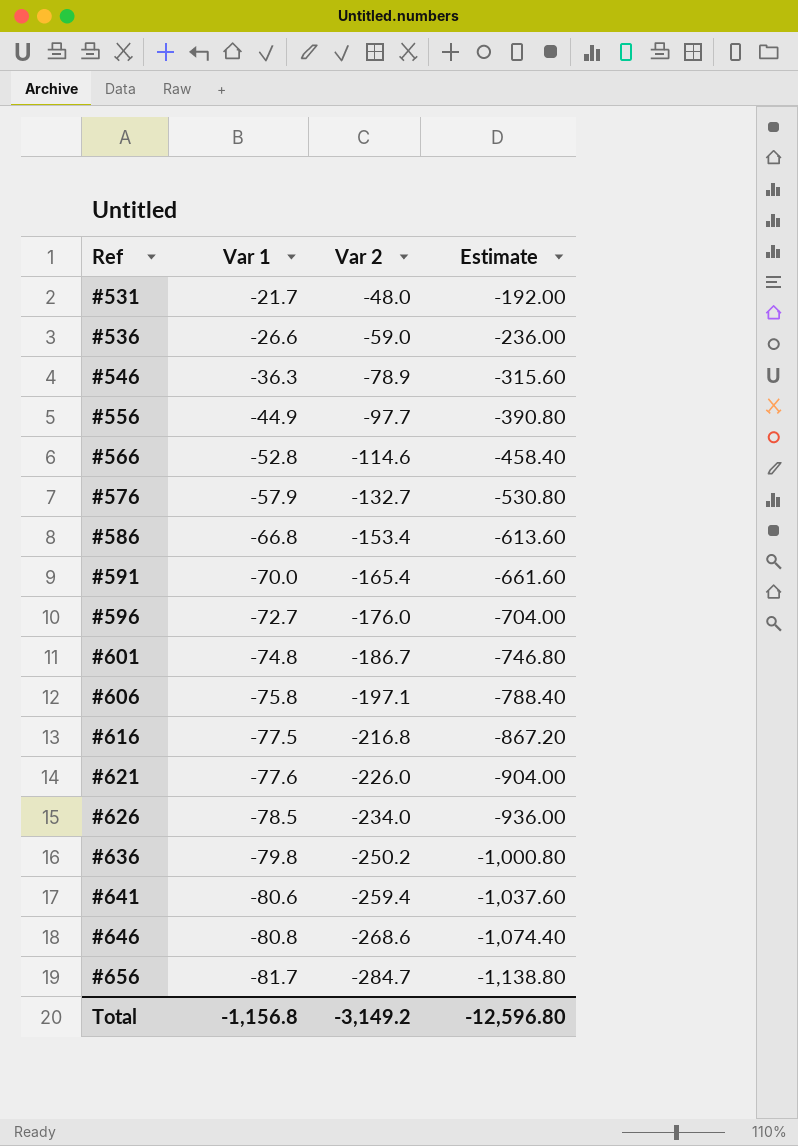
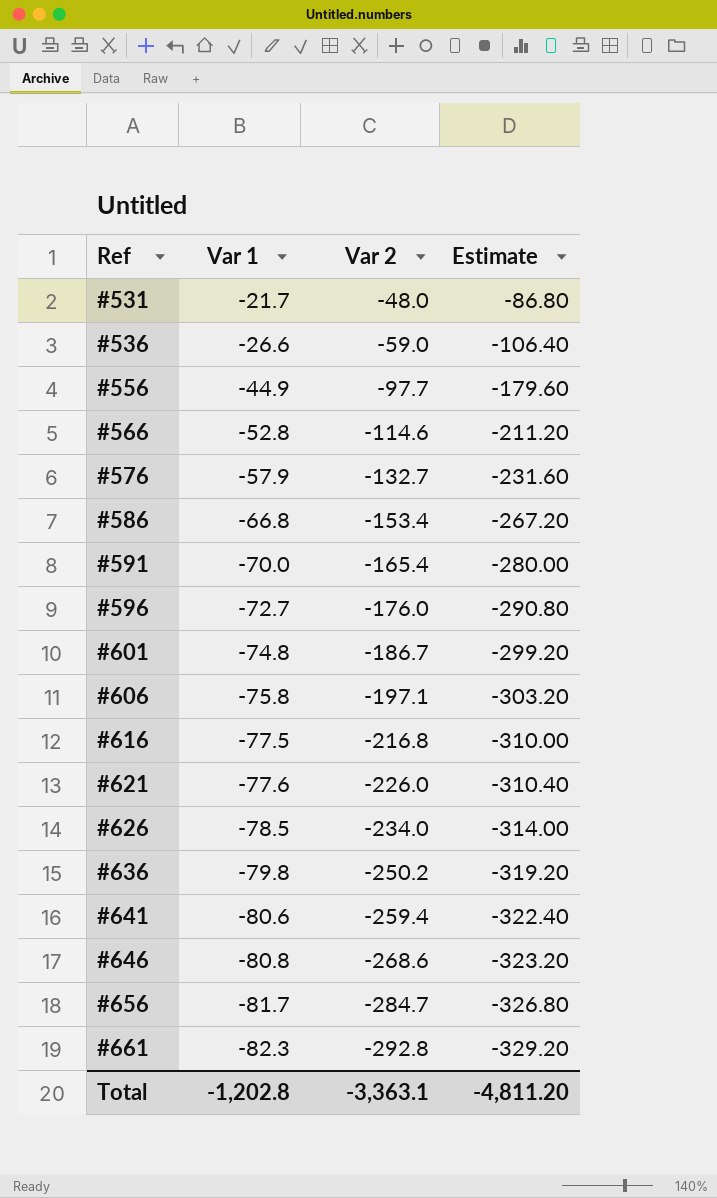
column Estimate | formula: [Var 2] * 4 -> [Var 1] * 4
row #546: -36.3 | -78.9 | -315.60 -> none
row #661: none -> -82.3 | -292.8 | -329.20
Total | Var 1: -1,156.8 -> -1,202.8
Total | Var 2: -3,149.2 -> -3,363.1
Total | Estimate: -12,596.80 -> -4,811.20

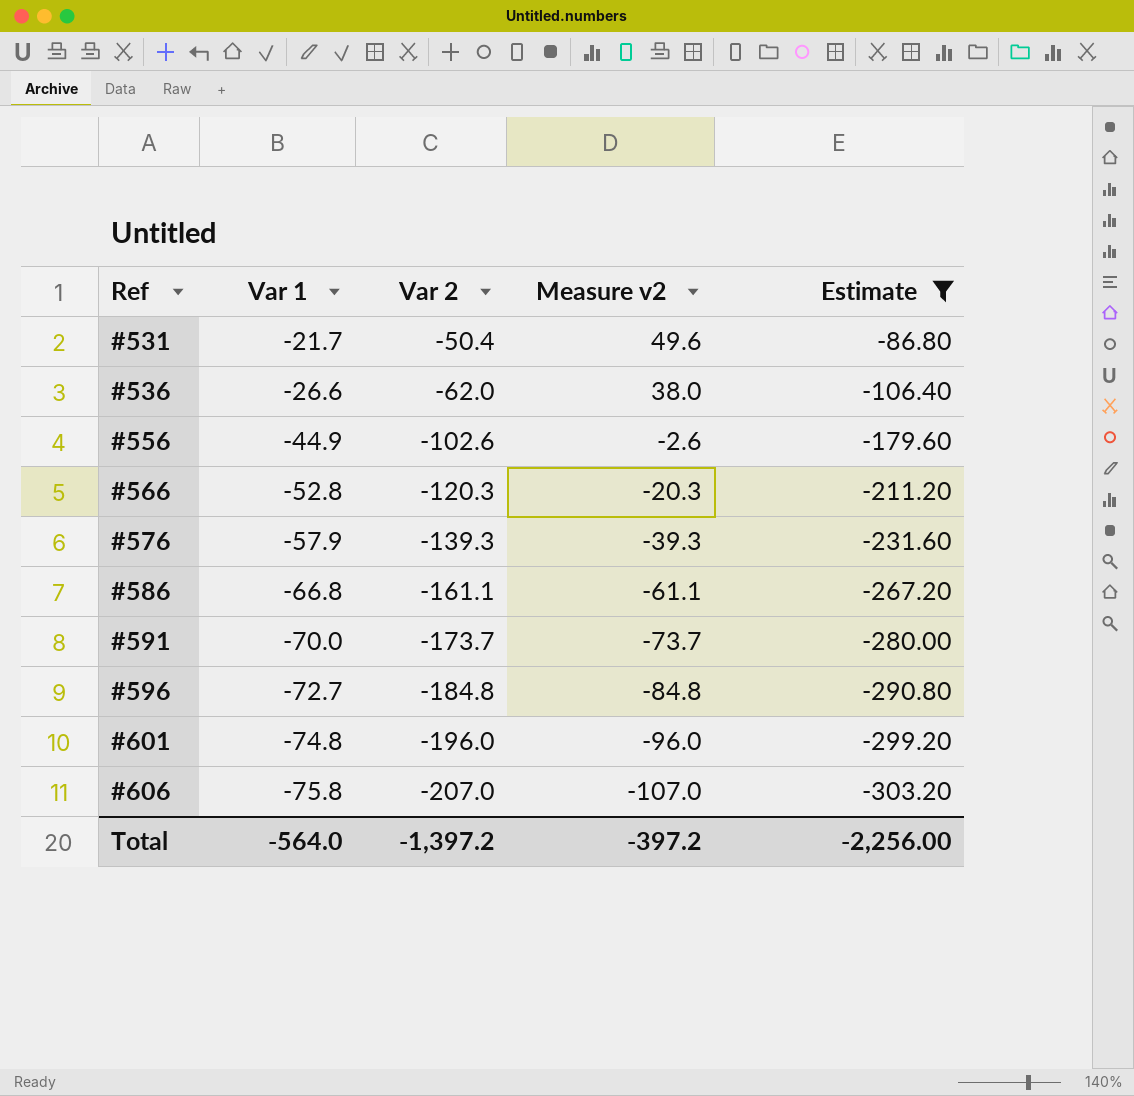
filter: none -> Estimate >= -303.20
column Measure v2 | formula: none -> [Var 2] + 100
#531 | Var 2: -48.0 -> -50.4
#536 | Var 2: -59.0 -> -62.0
#556 | Var 2: -97.7 -> -102.6
#566 | Var 2: -114.6 -> -120.3
#576 | Var 2: -132.7 -> -139.3
#586 | Var 2: -153.4 -> -161.1
#591 | Var 2: -165.4 -> -173.7
#596 | Var 2: -176.0 -> -184.8
#601 | Var 2: -186.7 -> -196.0
#606 | Var 2: -197.1 -> -207.0
Total | Var 1: -1,202.8 -> -564.0
Total | Var 2: -3,363.1 -> -1,397.2
Total | Estimate: -4,811.20 -> -2,256.00

